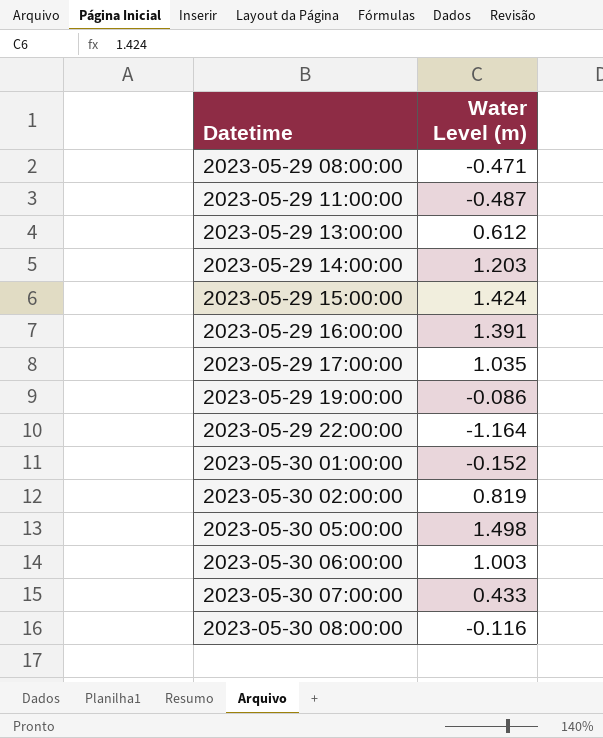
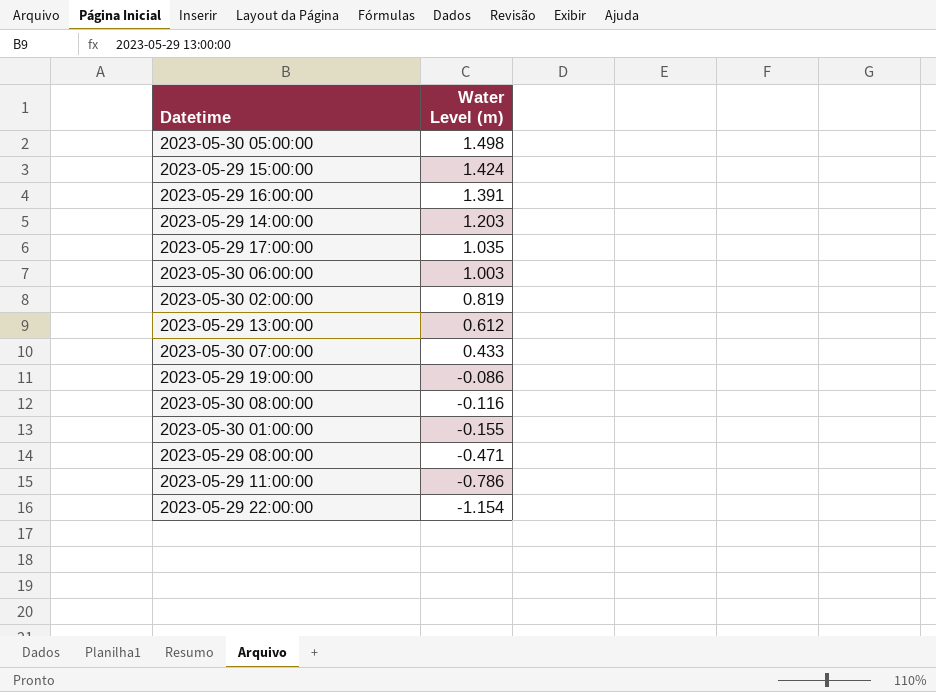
row order: Datetime ascending -> Water Level (m) descending
2023-05-30 01:00:00 | Water Level (m): -0.152 -> -0.155
2023-05-29 11:00:00 | Water Level (m): -0.487 -> -0.786
2023-05-29 22:00:00 | Water Level (m): -1.164 -> -1.154

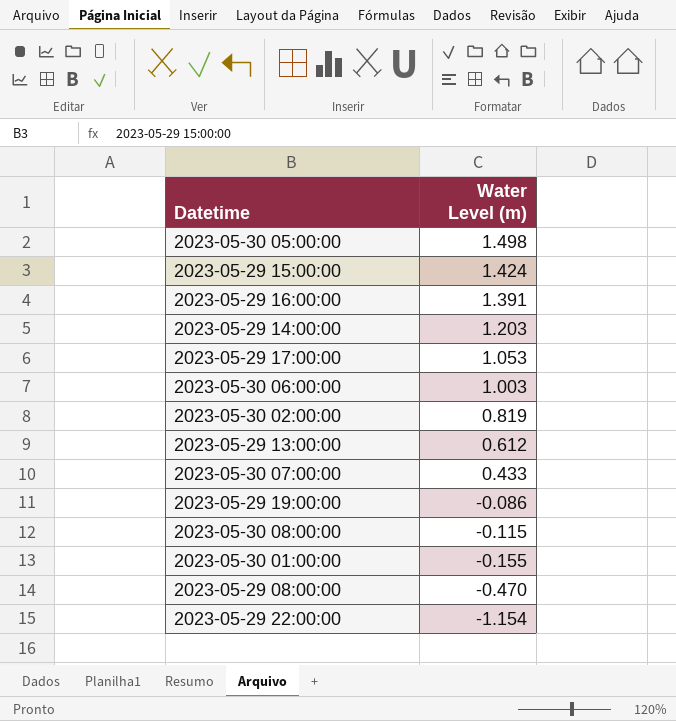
row 2023-05-29 11:00:00: -0.786 -> none
2023-05-29 17:00:00 | Water Level (m): 1.035 -> 1.053
2023-05-30 08:00:00 | Water Level (m): -0.116 -> -0.115
2023-05-29 08:00:00 | Water Level (m): -0.471 -> -0.470

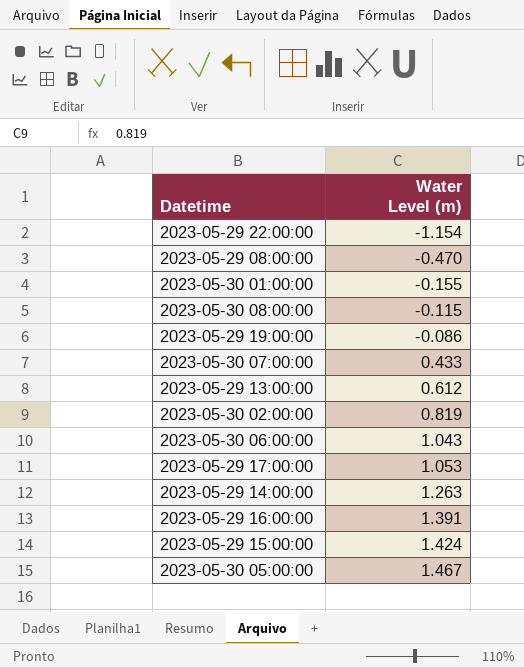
row order: Water Level (m) descending -> Water Level (m) ascending
2023-05-30 06:00:00 | Water Level (m): 1.003 -> 1.043
2023-05-29 14:00:00 | Water Level (m): 1.203 -> 1.263
2023-05-30 05:00:00 | Water Level (m): 1.498 -> 1.467

